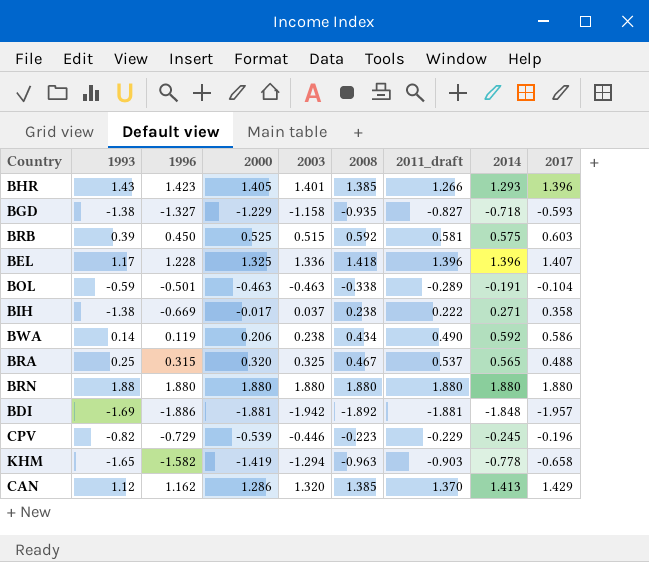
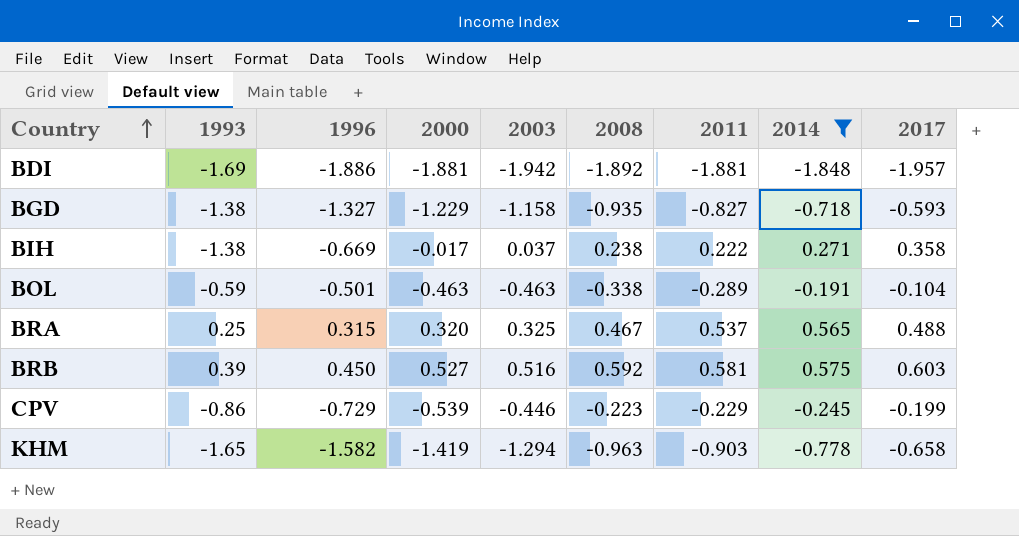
filter: none -> 2014 <= 0.575
row order: none -> Country ascending
column name: 2011_draft -> 2011
BRB | 2000: 0.525 -> 0.527
BRB | 2003: 0.515 -> 0.516
CPV | 1993: -0.82 -> -0.86
CPV | 2017: -0.196 -> -0.199

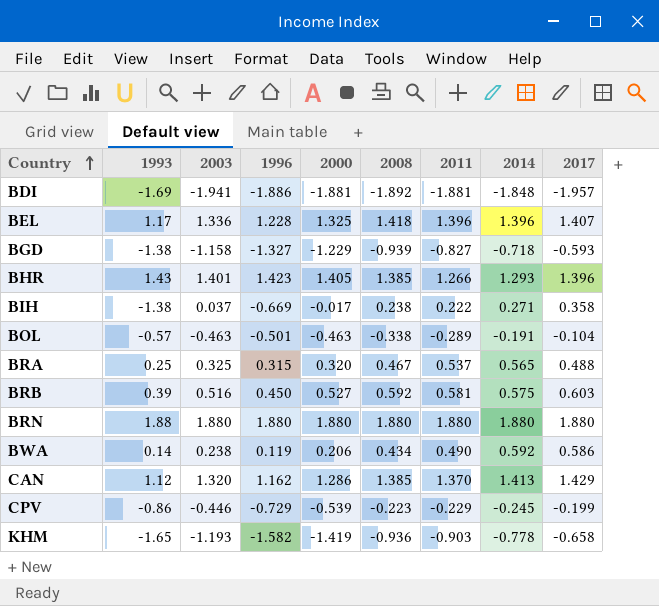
filter: 2014 <= 0.575 -> none
column 2003 | position: 5 -> 3
BDI | 2003: -1.942 -> -1.941
BGD | 2008: -0.935 -> -0.939
BOL | 1993: -0.59 -> -0.57
KHM | 2003: -1.294 -> -1.193
KHM | 2008: -0.963 -> -0.936

